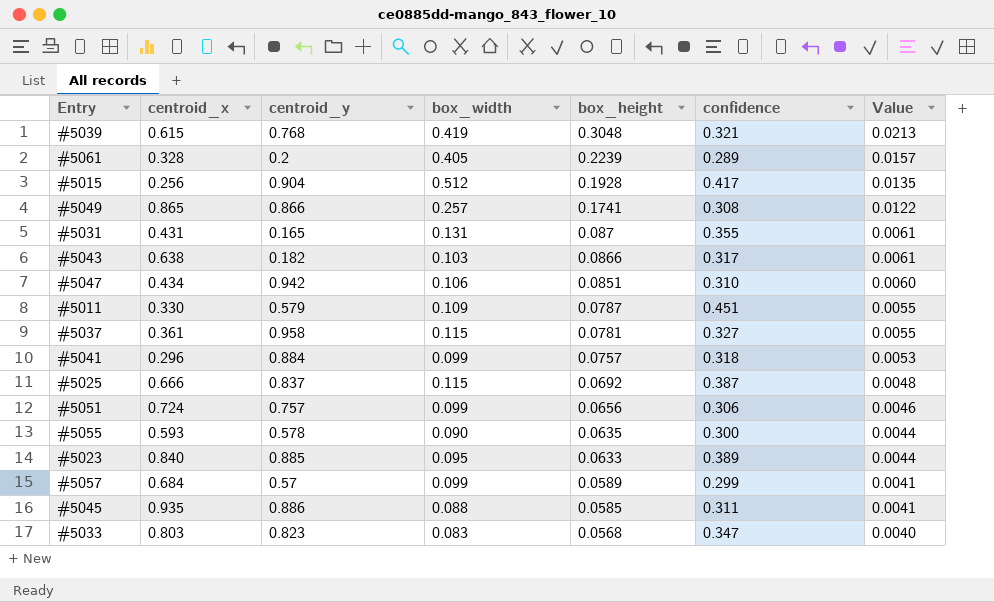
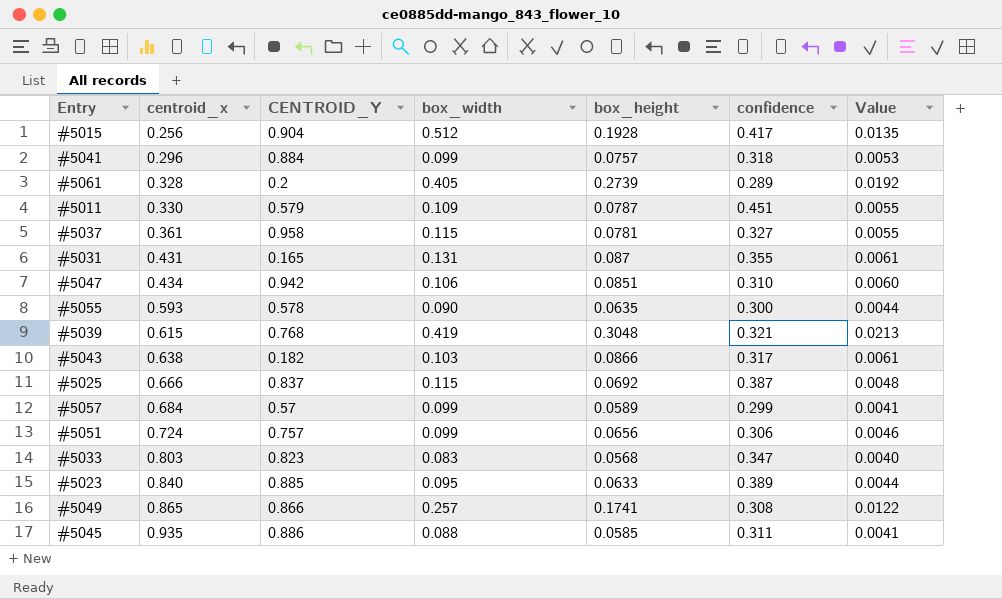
row order: box_height descending -> centroid_x ascending
column name: centroid_y -> CENTROID_Y
#5061 | box_height: 0.2239 -> 0.2739
#5061 | Value: 0.0157 -> 0.0192

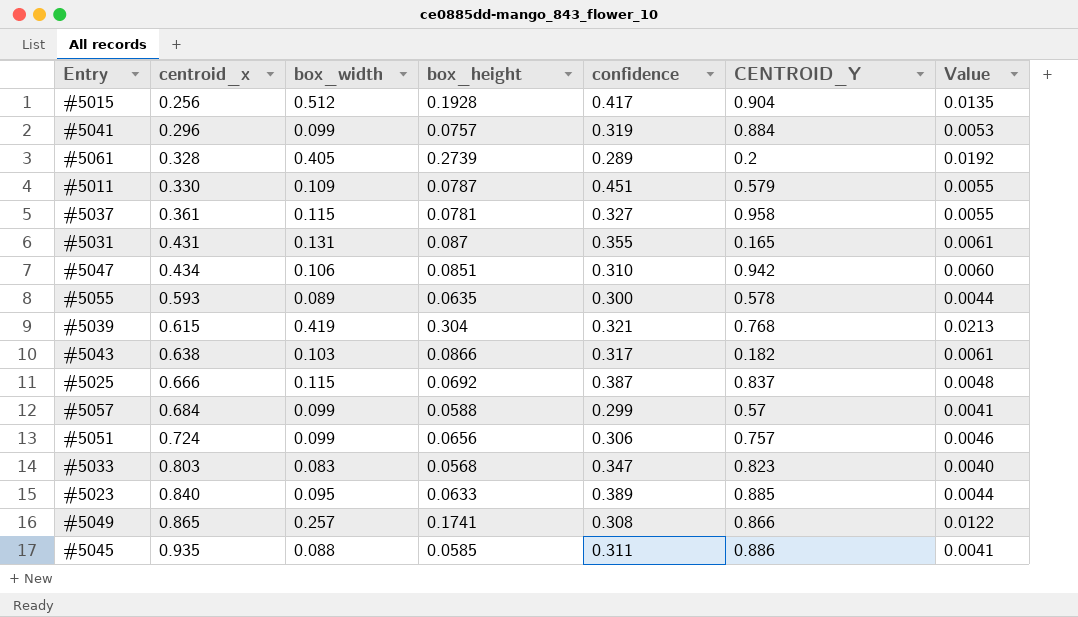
column CENTROID_Y | position: 3 -> 6
#5041 | confidence: 0.318 -> 0.319
#5055 | box_width: 0.090 -> 0.089
#5039 | box_height: 0.3048 -> 0.304
#5057 | box_height: 0.0589 -> 0.0588

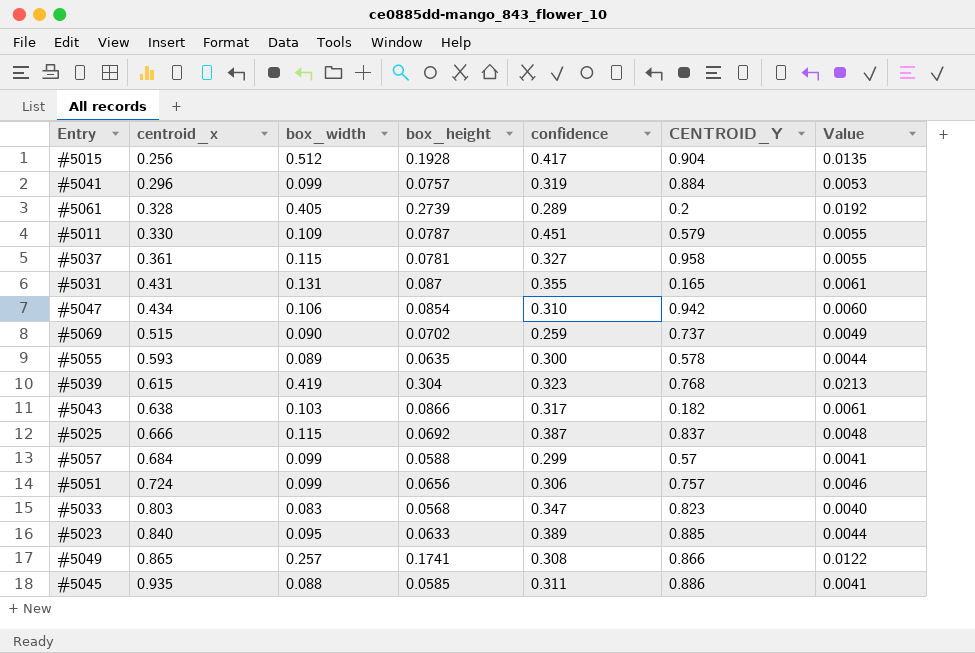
#5047 | box_height: 0.0851 -> 0.0854
row #5069: none -> 0.515 | 0.090 | 0.0702 | 0.259 | 0.737 | 0.0049
#5039 | confidence: 0.321 -> 0.323

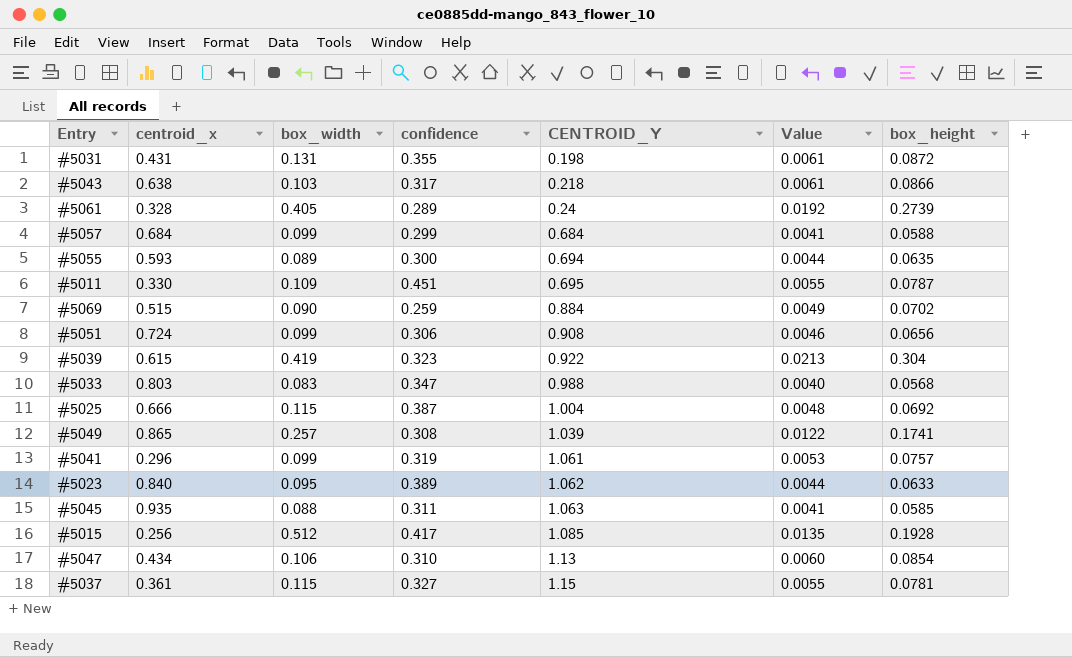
row order: centroid_x ascending -> CENTROID_Y ascending
column box_height | position: 4 -> 7
#5031 | CENTROID_Y: 0.165 -> 0.198
#5031 | box_height: 0.087 -> 0.0872
#5043 | CENTROID_Y: 0.182 -> 0.218
#5061 | CENTROID_Y: 0.2 -> 0.24
#5057 | CENTROID_Y: 0.57 -> 0.684
#5055 | CENTROID_Y: 0.578 -> 0.694
#5011 | CENTROID_Y: 0.579 -> 0.695
#5069 | CENTROID_Y: 0.737 -> 0.884
#5051 | CENTROID_Y: 0.757 -> 0.908
#5039 | CENTROID_Y: 0.768 -> 0.922
#5033 | CENTROID_Y: 0.823 -> 0.988
#5025 | CENTROID_Y: 0.837 -> 1.004
#5049 | CENTROID_Y: 0.866 -> 1.039
#5041 | CENTROID_Y: 0.884 -> 1.061
#5023 | CENTROID_Y: 0.885 -> 1.062
#5045 | CENTROID_Y: 0.886 -> 1.063
#5015 | CENTROID_Y: 0.904 -> 1.085
#5047 | CENTROID_Y: 0.942 -> 1.13
#5037 | CENTROID_Y: 0.958 -> 1.15

